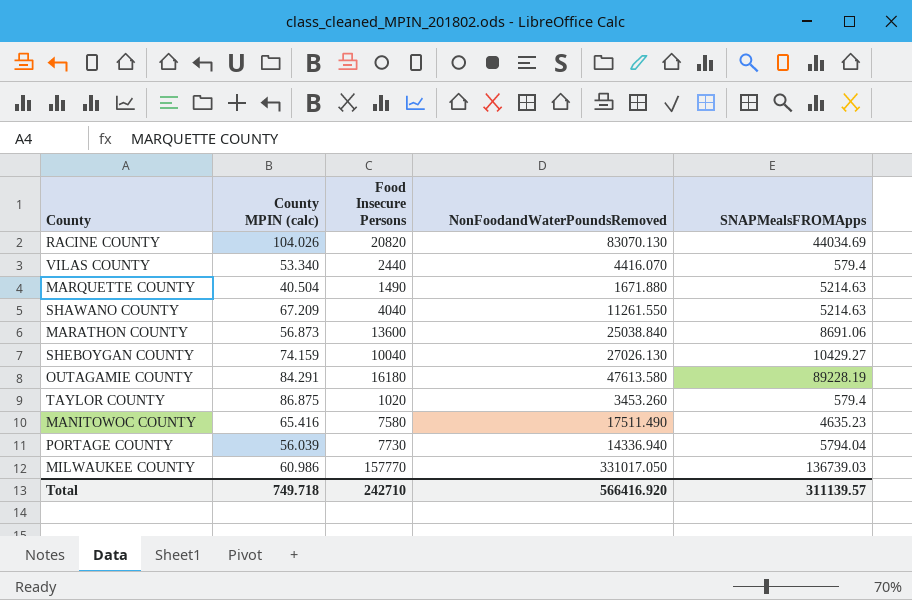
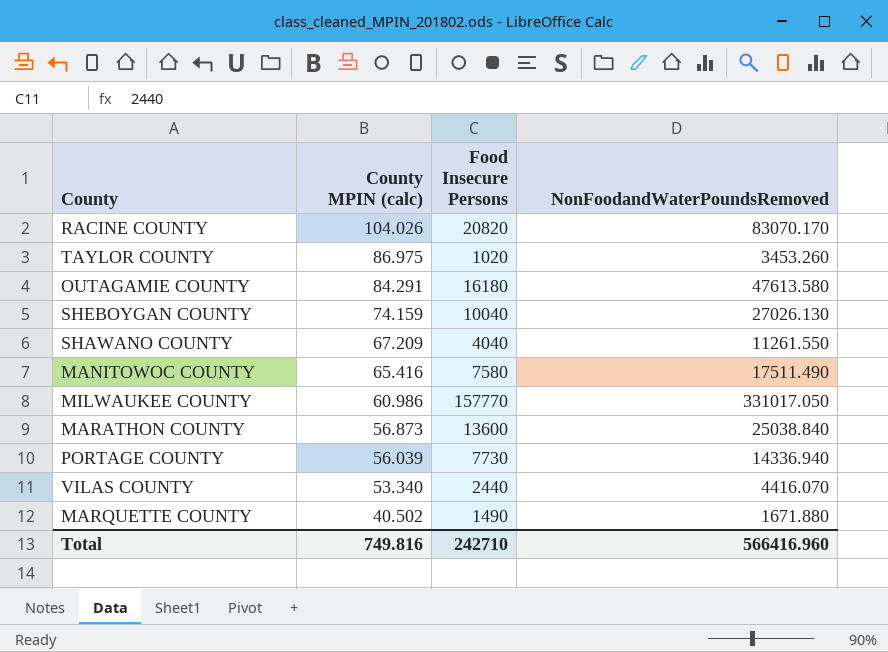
row order: none -> County MPIN (calc) descending
column SNAPMealsFROMApps | position: 5 -> none
RACINE COUNTY | NonFoodandWaterPoundsRemoved: 83070.130 -> 83070.170
TAYLOR COUNTY | County MPIN (calc): 86.875 -> 86.975
MARQUETTE COUNTY | County MPIN (calc): 40.504 -> 40.502
Total | County MPIN (calc): 749.718 -> 749.816
Total | NonFoodandWaterPoundsRemoved: 566416.920 -> 566416.960

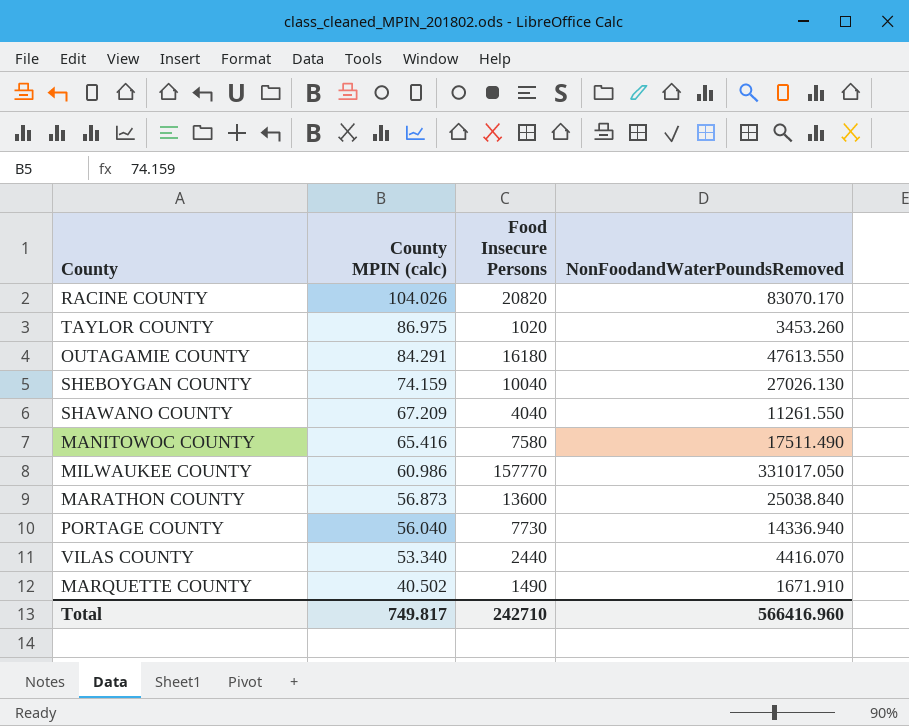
OUTAGAMIE COUNTY | NonFoodandWaterPoundsRemoved: 47613.580 -> 47613.550
PORTAGE COUNTY | County MPIN (calc): 56.039 -> 56.040
MARQUETTE COUNTY | NonFoodandWaterPoundsRemoved: 1671.880 -> 1671.910
Total | County MPIN (calc): 749.816 -> 749.817

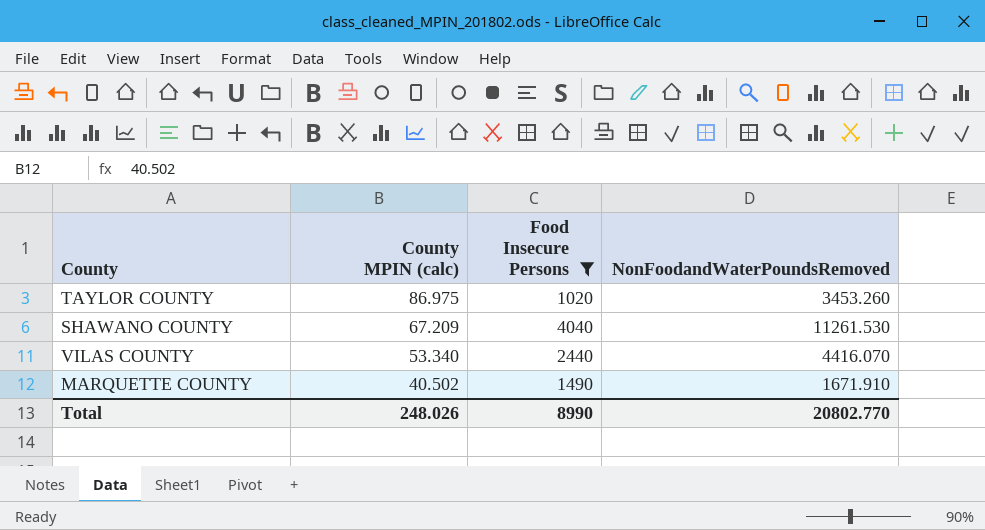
filter: none -> Food Insecure Persons <= 4040
SHAWANO COUNTY | NonFoodandWaterPoundsRemoved: 11261.550 -> 11261.530
Total | County MPIN (calc): 749.817 -> 248.026
Total | Food Insecure Persons: 242710 -> 8990
Total | NonFoodandWaterPoundsRemoved: 566416.960 -> 20802.770

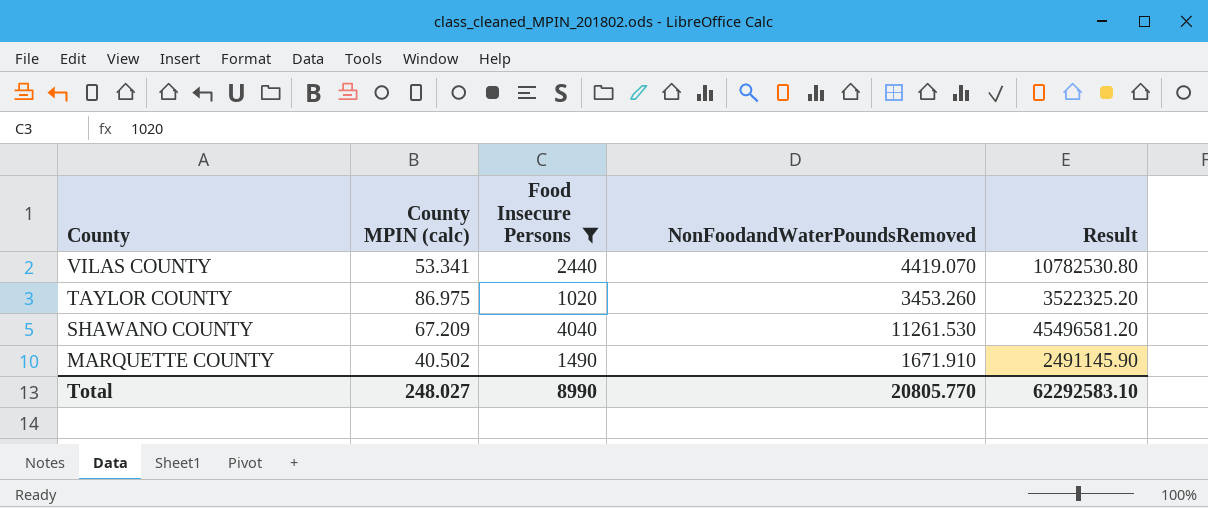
row order: County MPIN (calc) descending -> County descending
column Result | formula: none -> [Food Insecure Persons] * [NonFoodandWaterPoundsRemoved]
VILAS COUNTY | County MPIN (calc): 53.340 -> 53.341
VILAS COUNTY | NonFoodandWaterPoundsRemoved: 4416.070 -> 4419.070
Total | County MPIN (calc): 248.026 -> 248.027
Total | NonFoodandWaterPoundsRemoved: 20802.770 -> 20805.770

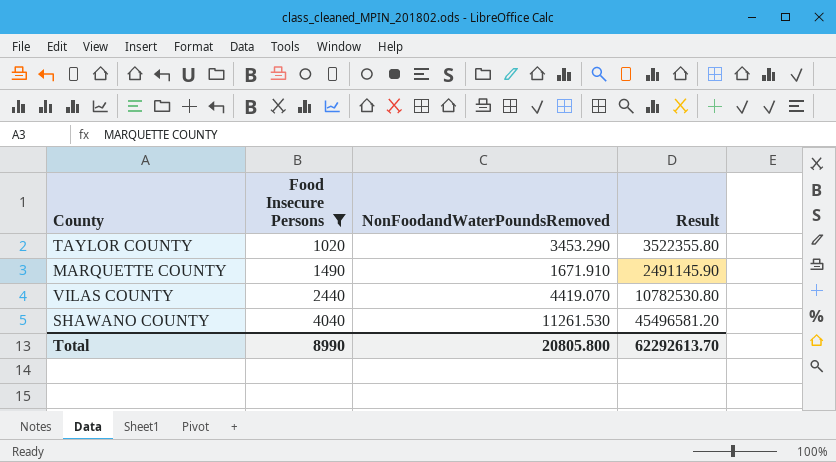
row order: County descending -> Food Insecure Persons ascending
column County MPIN (calc) | position: 2 -> none
TAYLOR COUNTY | NonFoodandWaterPoundsRemoved: 3453.260 -> 3453.290
TAYLOR COUNTY | Result: 3522325.20 -> 3522355.80
Total | NonFoodandWaterPoundsRemoved: 20805.770 -> 20805.800
Total | Result: 62292583.10 -> 62292613.70

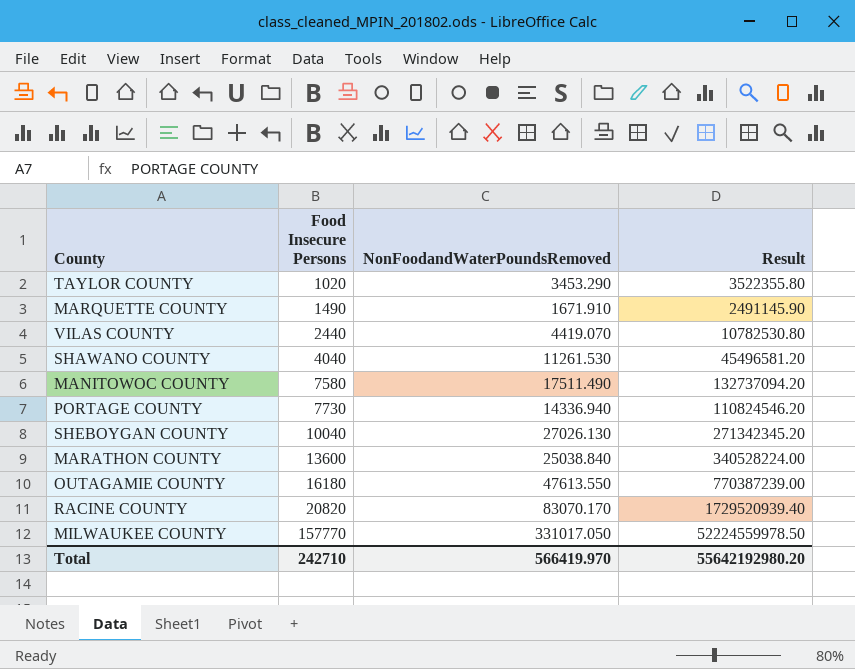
filter: Food Insecure Persons <= 4040 -> none
Total | Food Insecure Persons: 8990 -> 242710
Total | NonFoodandWaterPoundsRemoved: 20805.800 -> 566419.970
Total | Result: 62292613.70 -> 55642192980.20

